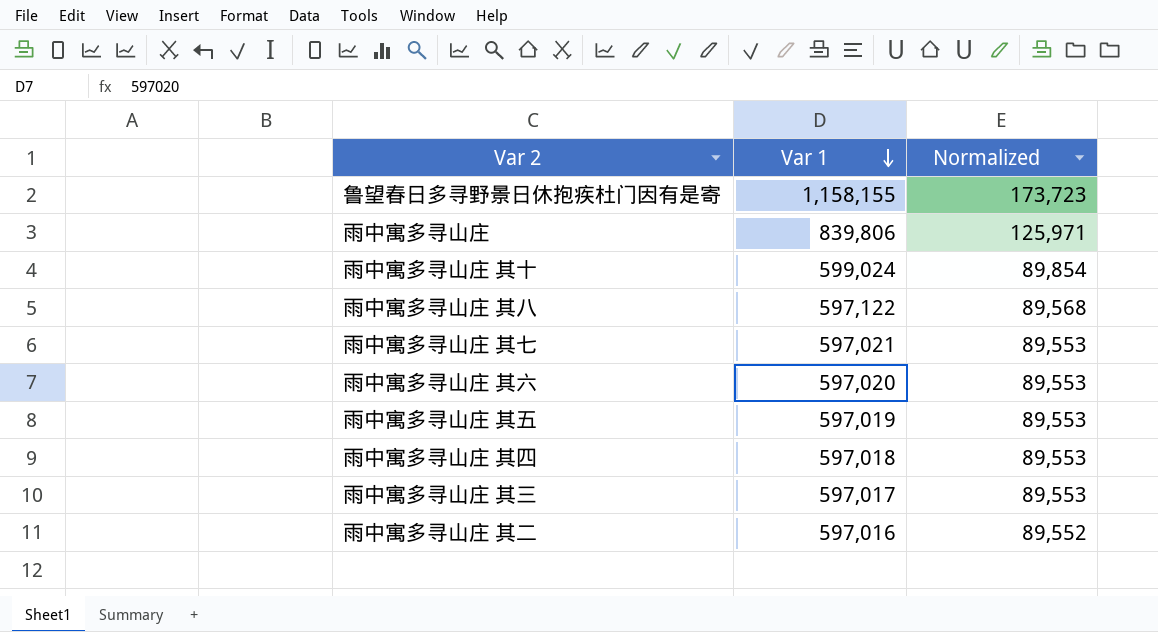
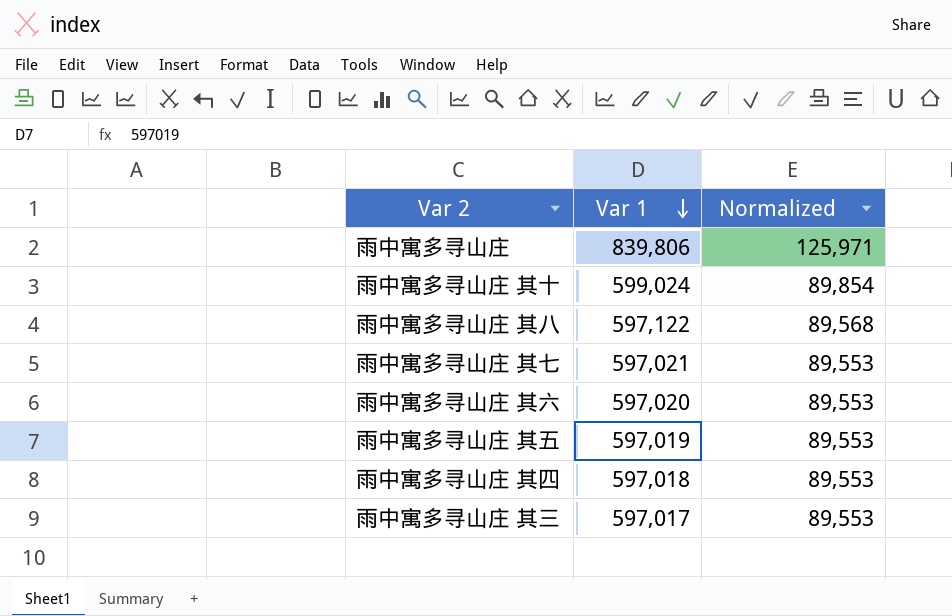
row 鲁望春日多寻野景日休抱疾杜门因有是寄: 1,158,155 | 173,723 -> none
row 雨中寓多寻山庄 其二: 597,016 | 89,552 -> none

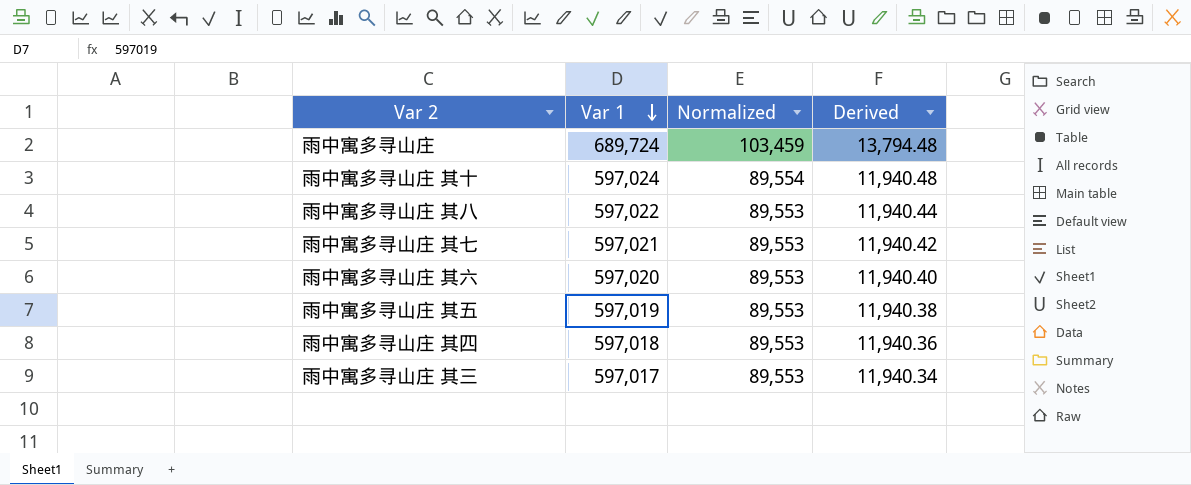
column Derived | formula: none -> [Var 1] * 0.02
雨中寓多寻山庄 | Var 1: 839,806 -> 689,724
雨中寓多寻山庄 | Normalized: 125,971 -> 103,459
雨中寓多寻山庄 其十 | Var 1: 599,024 -> 597,024
雨中寓多寻山庄 其十 | Normalized: 89,854 -> 89,554
雨中寓多寻山庄 其八 | Var 1: 597,122 -> 597,022
雨中寓多寻山庄 其八 | Normalized: 89,568 -> 89,553

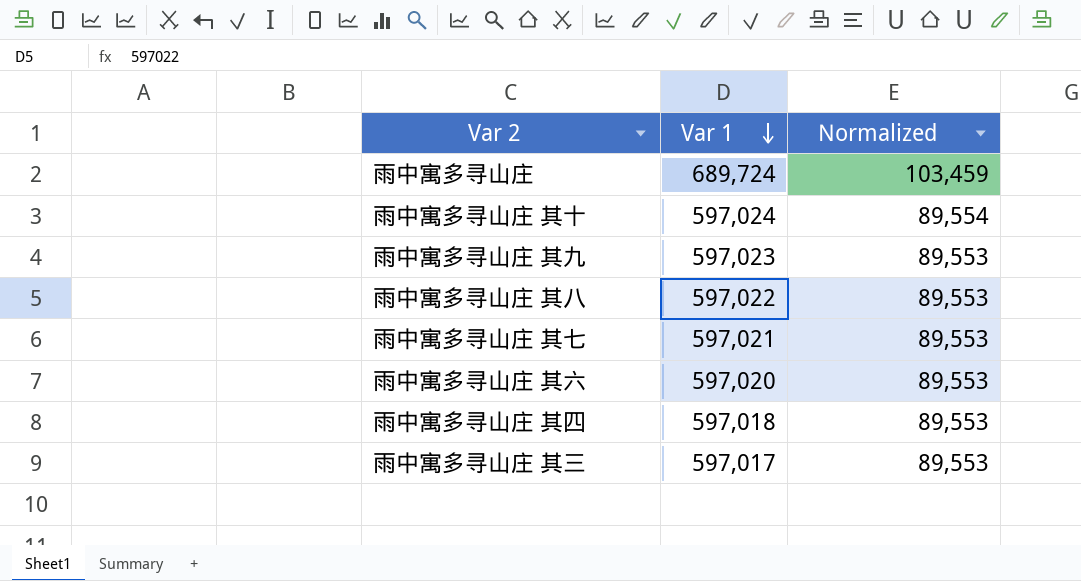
column Derived | formula: [Var 1] * 0.02 -> none
row 雨中寓多寻山庄 其五: 597,019 | 89,553 | 11,940.38 -> none
row 雨中寓多寻山庄 其九: none -> 597,023 | 89,553

